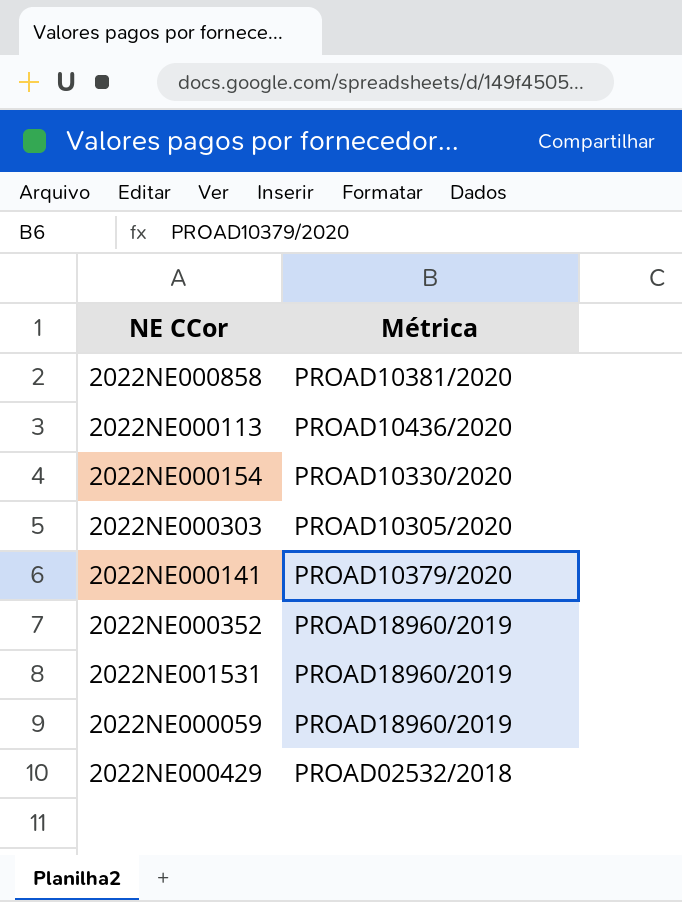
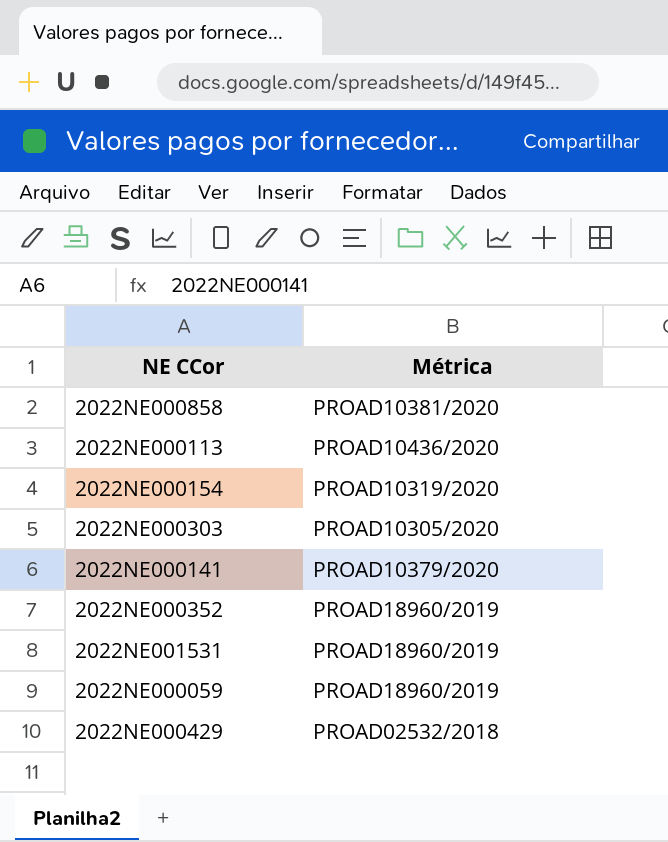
2022NE000154 | Métrica: PROAD10330/2020 -> PROAD10319/2020

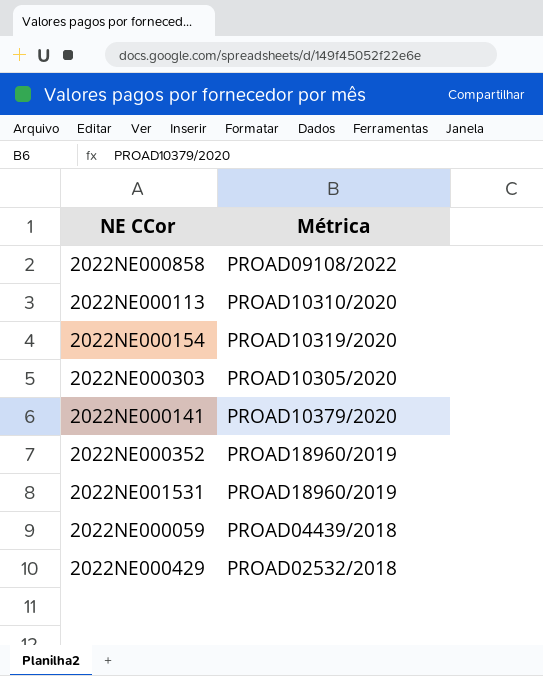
2022NE000858 | Métrica: PROAD10381/2020 -> PROAD09108/2022
2022NE000113 | Métrica: PROAD10436/2020 -> PROAD10310/2020
2022NE000059 | Métrica: PROAD18960/2019 -> PROAD04439/2018

